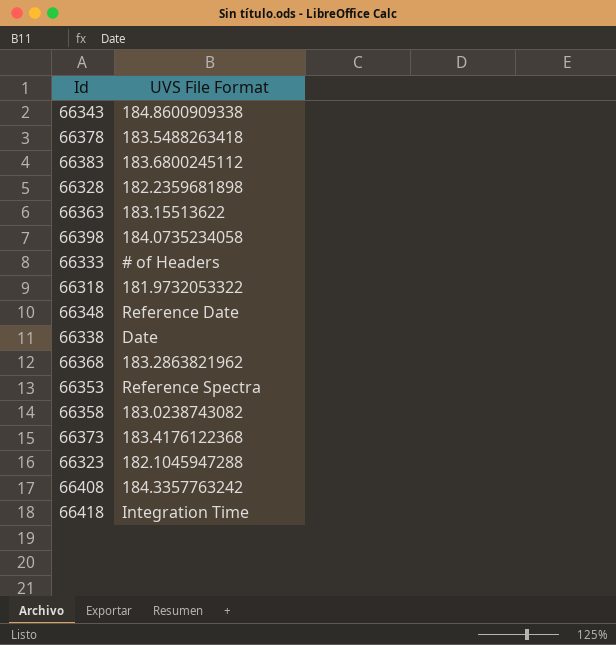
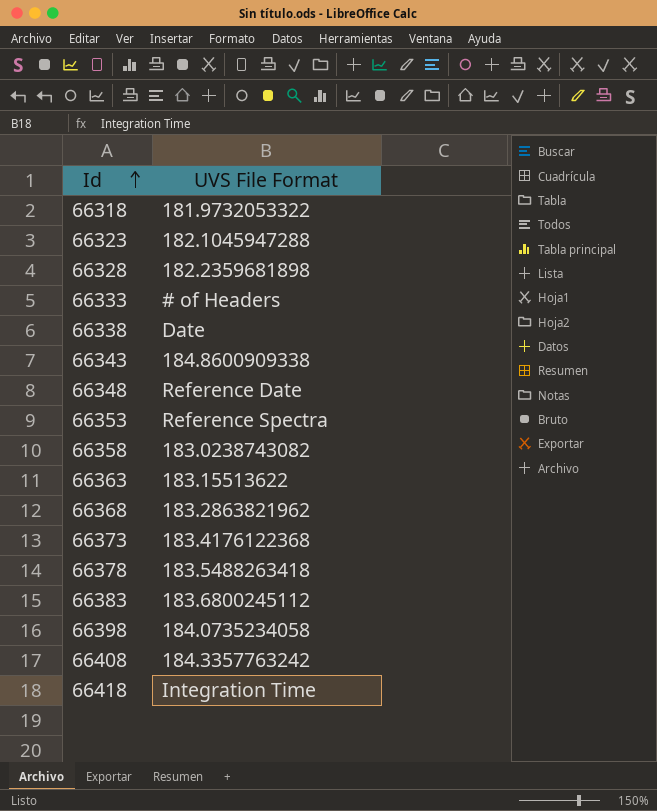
row order: none -> Id ascending

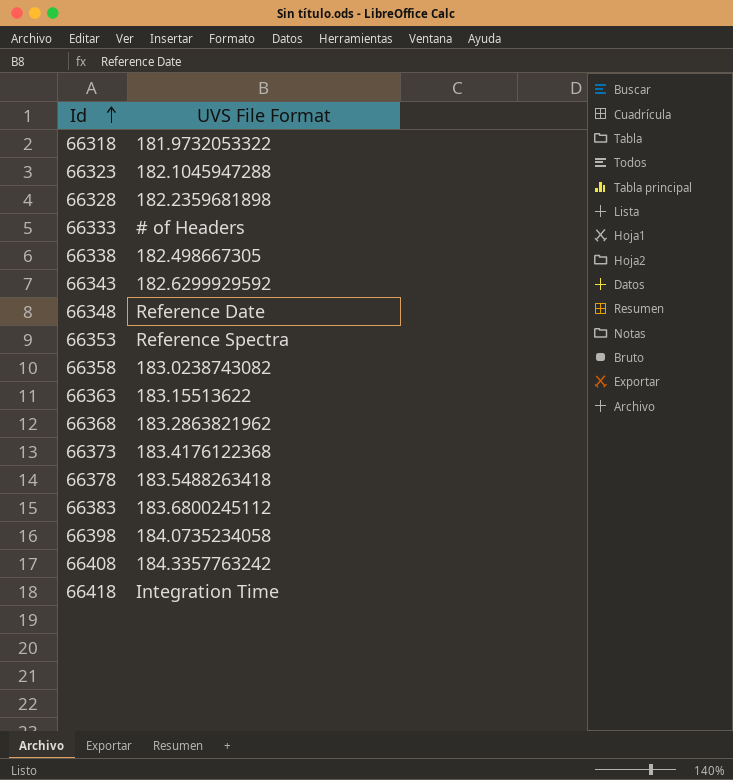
66338 | UVS File Format: Date -> 182.498667305
66343 | UVS File Format: 184.8600909338 -> 182.6299929592

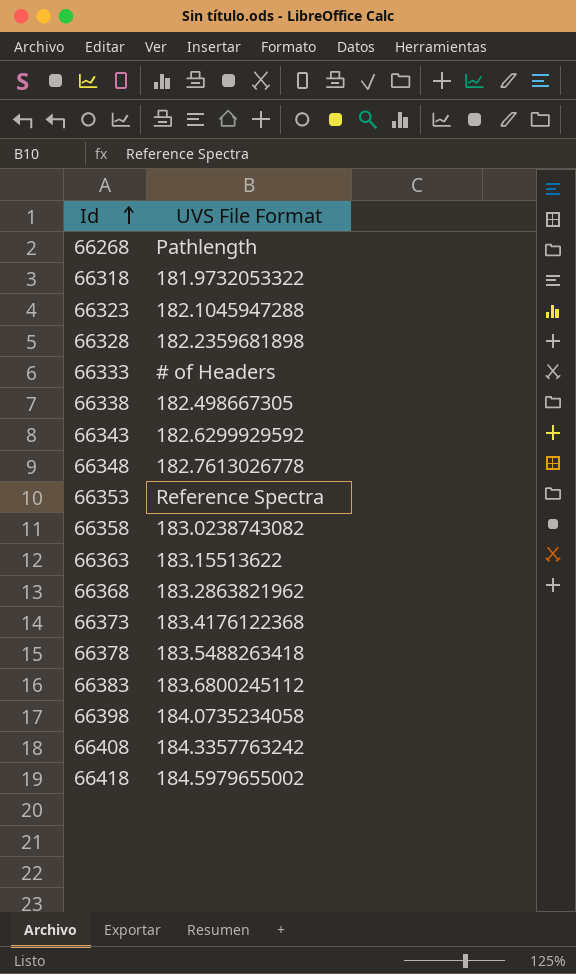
row 66268: none -> Pathlength
66348 | UVS File Format: Reference Date -> 182.7613026778
66418 | UVS File Format: Integration Time -> 184.5979655002

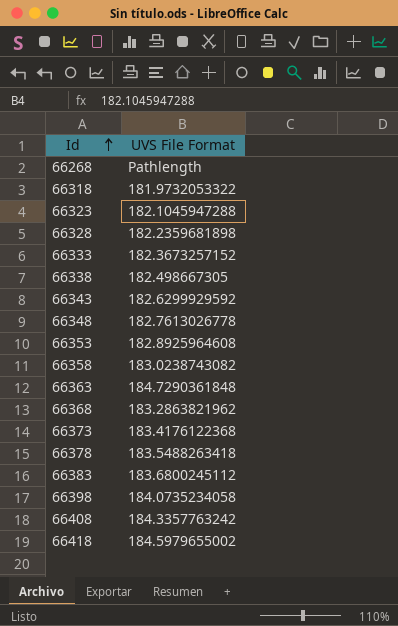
66333 | UVS File Format: # of Headers -> 182.3673257152
66353 | UVS File Format: Reference Spectra -> 182.8925964608
66363 | UVS File Format: 183.15513622 -> 184.7290361848

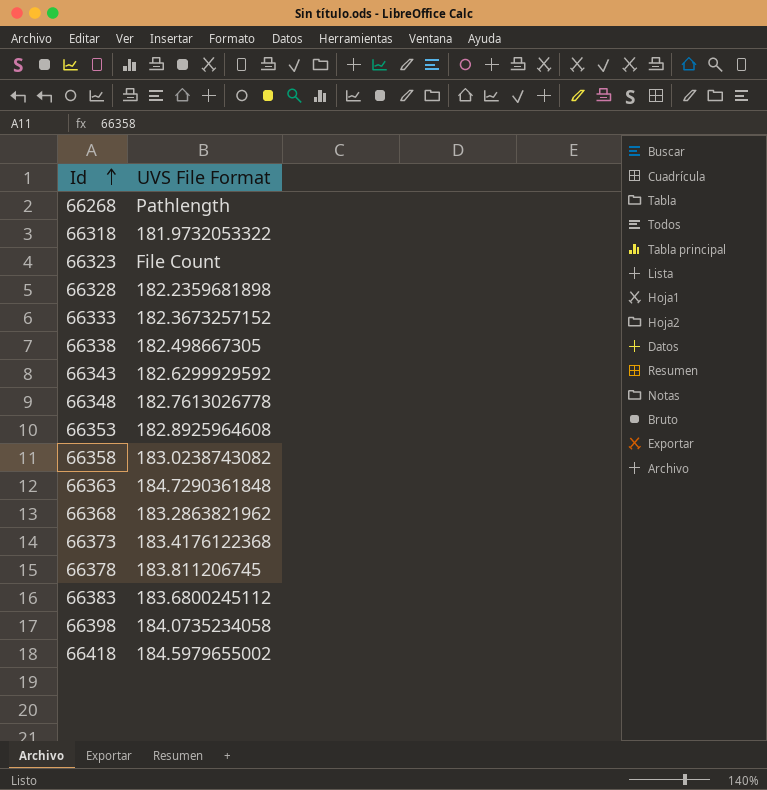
row 66408: 184.3357763242 -> none
66323 | UVS File Format: 182.1045947288 -> File Count
66378 | UVS File Format: 183.5488263418 -> 183.811206745

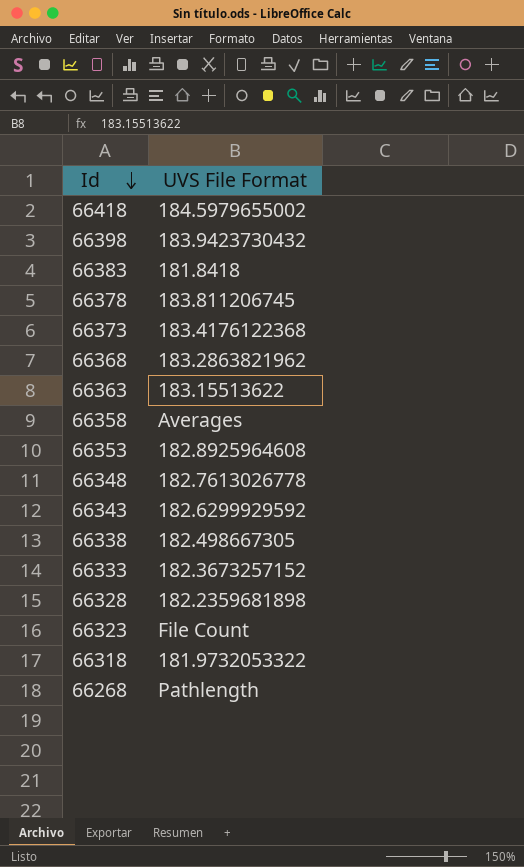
row order: Id ascending -> Id descending
66398 | UVS File Format: 184.0735234058 -> 183.9423730432
66383 | UVS File Format: 183.6800245112 -> 181.8418
66363 | UVS File Format: 184.7290361848 -> 183.15513622
66358 | UVS File Format: 183.0238743082 -> Averages

